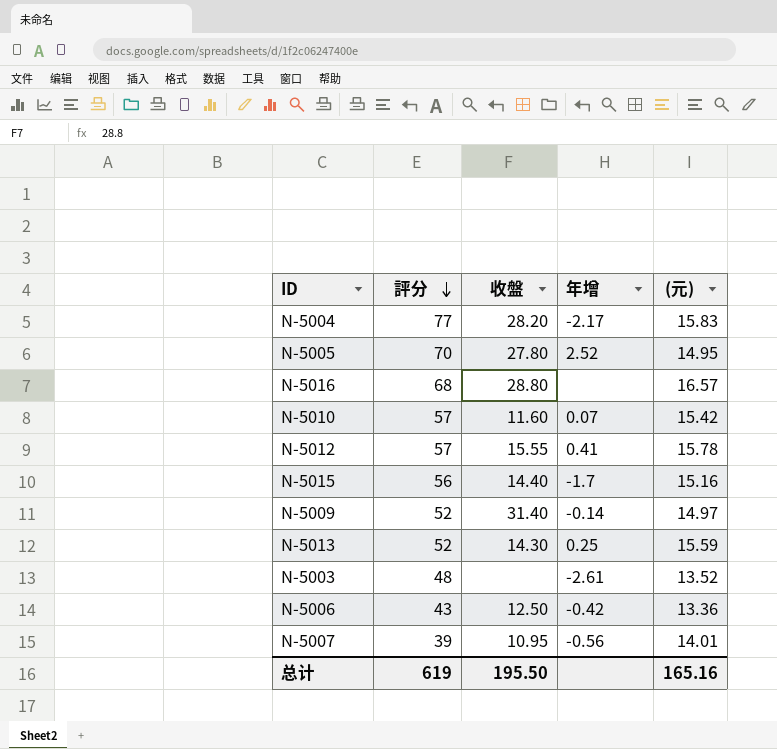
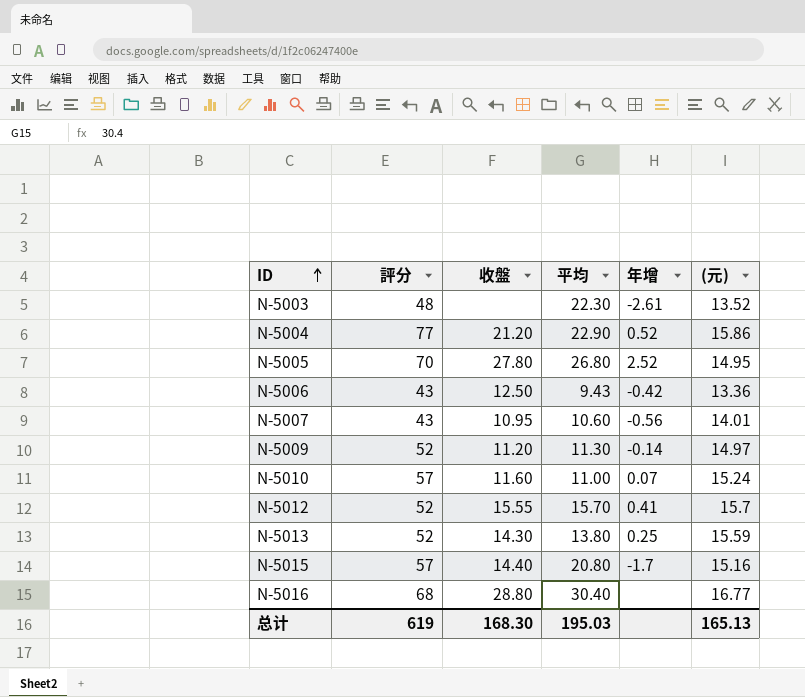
row order: 評分 descending -> ID ascending
column 平均 | position: none -> 4
N-5004 | 收盤: 28.20 -> 21.20
N-5004 | 年增: -2.17 -> 0.52
N-5004 | (元): 15.83 -> 15.86
N-5007 | 評分: 39 -> 43
N-5009 | 收盤: 31.40 -> 11.20
N-5010 | (元): 15.42 -> 15.24
N-5012 | 評分: 57 -> 52
N-5012 | (元): 15.78 -> 15.7
N-5015 | 評分: 56 -> 57
N-5016 | (元): 16.57 -> 16.77
总计 | 收盤: 195.50 -> 168.30
总计 | (元): 165.16 -> 165.13

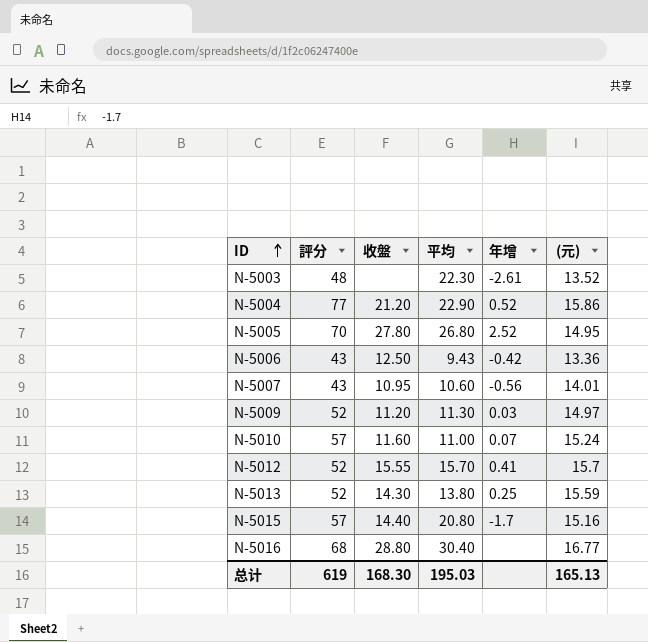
N-5009 | 年增: -0.14 -> 0.03

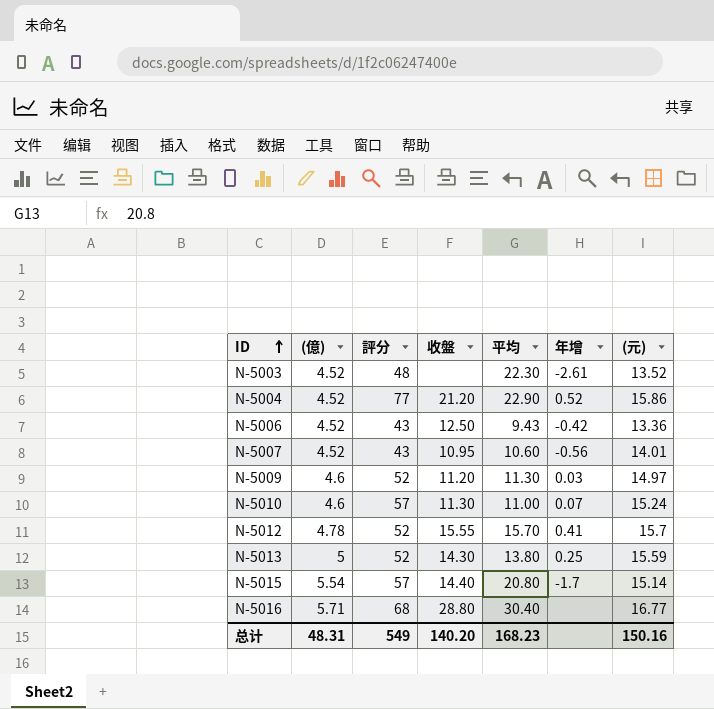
column (億) | position: none -> 2
row N-5005: 70 | 27.80 | 26.80 | 2.52 | 14.95 -> none
N-5010 | 收盤: 11.60 -> 11.30
N-5015 | (元): 15.16 -> 15.14
总计 | 評分: 619 -> 549
总计 | 收盤: 168.30 -> 140.20
总计 | 平均: 195.03 -> 168.23
总计 | (元): 165.13 -> 150.16

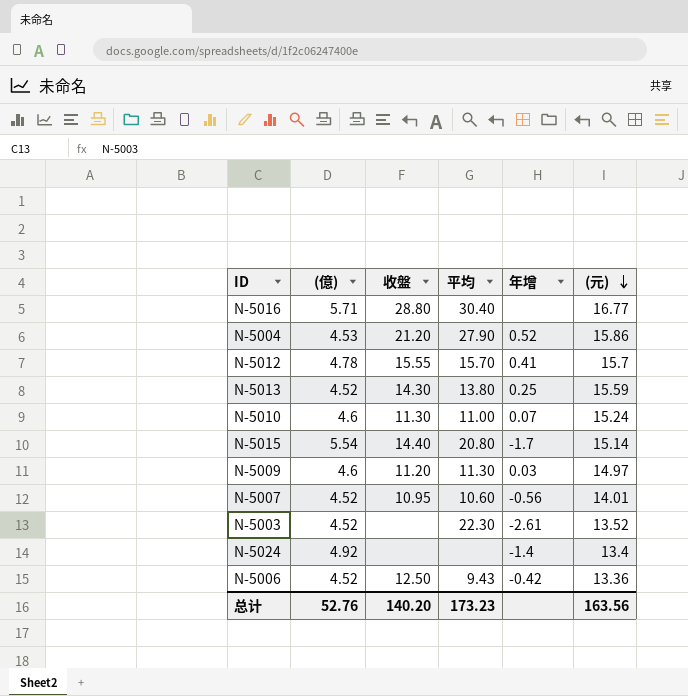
row order: ID ascending -> (元) descending
column 評分 | position: 3 -> none
N-5004 | (億): 4.52 -> 4.53
N-5004 | 平均: 22.90 -> 27.90
N-5013 | (億): 5 -> 4.52
row N-5024: none -> 4.92 | none | none | -1.4 | 13.4
总计 | (億): 48.31 -> 52.76
总计 | 平均: 168.23 -> 173.23
总计 | (元): 150.16 -> 163.56

